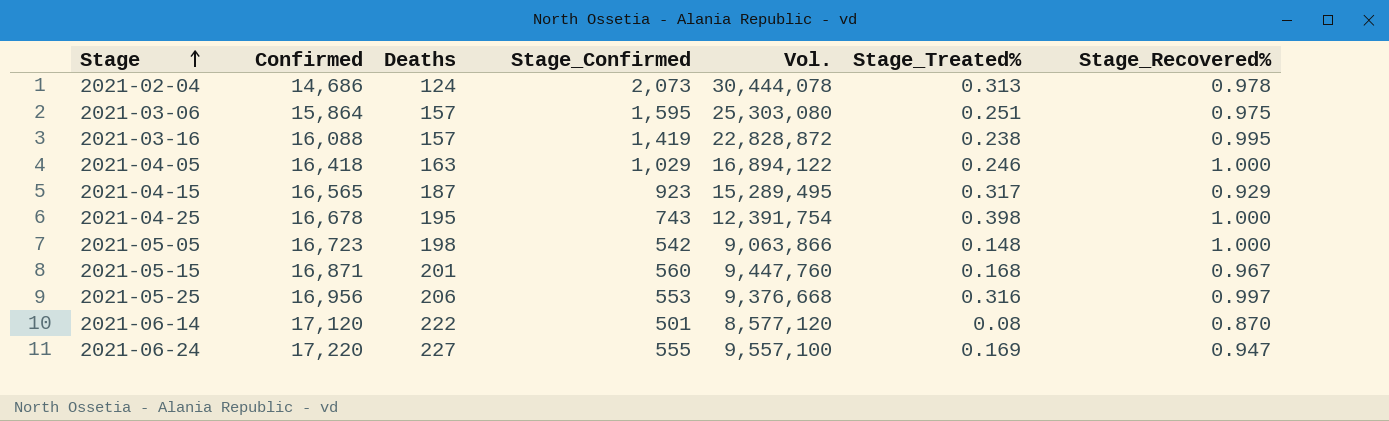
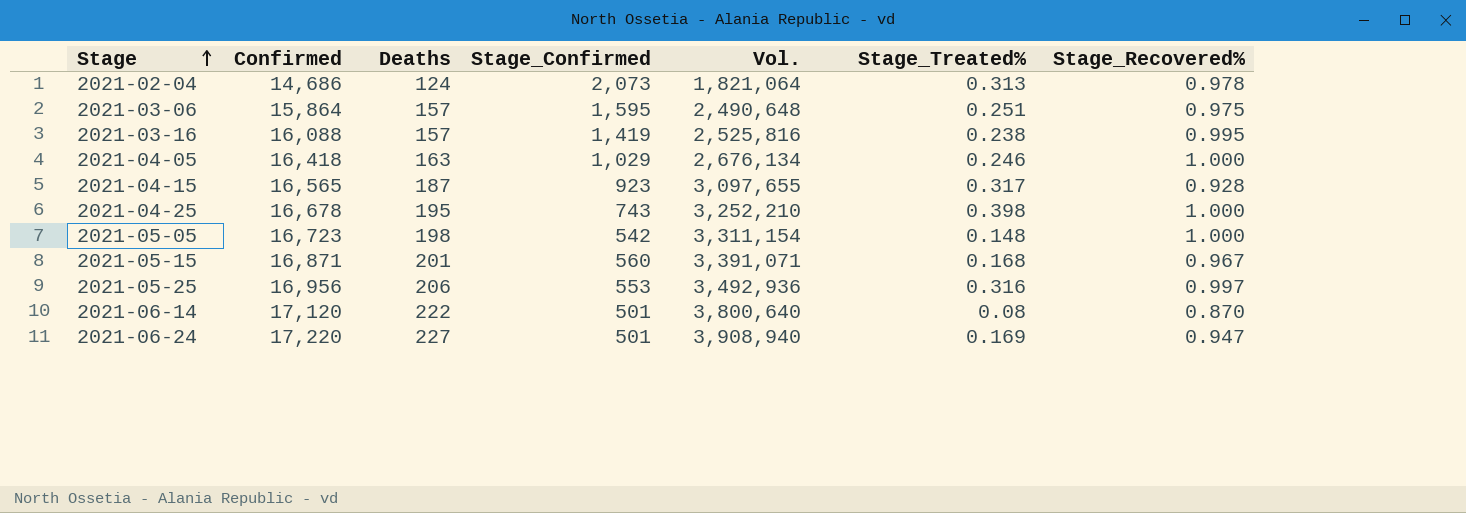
column Vol. | formula: [Confirmed] * [Stage_Confirmed] -> [Confirmed] * [Deaths]
2021-04-15 | Stage_Recovered%: 0.929 -> 0.928
2021-06-24 | Stage_Confirmed: 555 -> 501

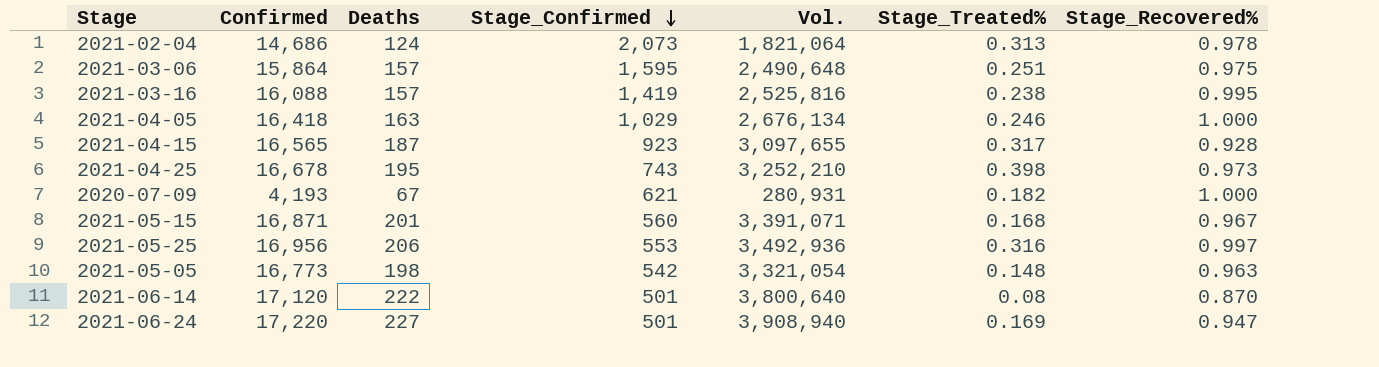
row order: Stage ascending -> Stage_Confirmed descending
2021-04-25 | Stage_Recovered%: 1.000 -> 0.973
row 2020-07-09: none -> 4,193 | 67 | 621 | 280,931 | 0.182 | 1.000
2021-05-05 | Confirmed: 16,723 -> 16,773
2021-05-05 | Vol.: 3,311,154 -> 3,321,054
2021-05-05 | Stage_Recovered%: 1.000 -> 0.963

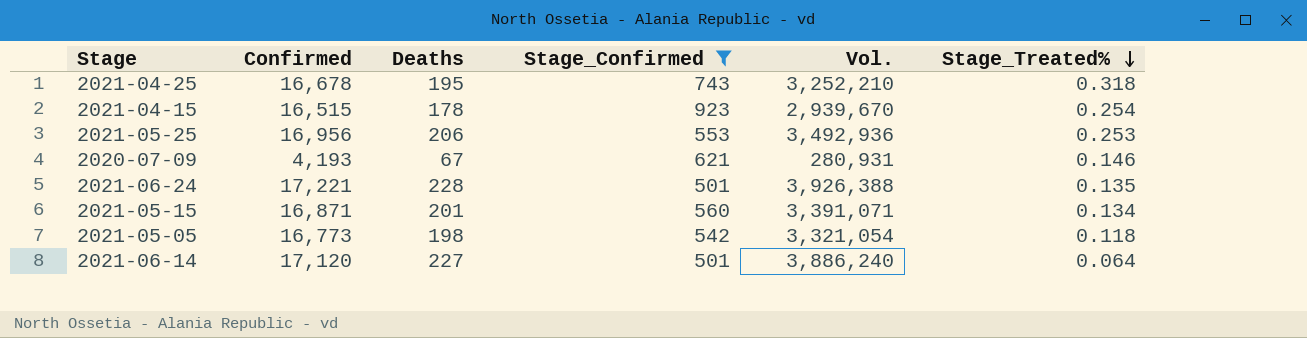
filter: none -> Stage_Confirmed <= 923
row order: Stage_Confirmed descending -> Stage_Treated% descending
column Stage_Recovered% | position: 7 -> none
2021-04-25 | Stage_Treated%: 0.398 -> 0.318
2021-04-15 | Confirmed: 16,565 -> 16,515
2021-04-15 | Deaths: 187 -> 178
2021-04-15 | Vol.: 3,097,655 -> 2,939,670
2021-04-15 | Stage_Treated%: 0.317 -> 0.254
2021-05-25 | Stage_Treated%: 0.316 -> 0.253
2020-07-09 | Stage_Treated%: 0.182 -> 0.146
2021-06-24 | Confirmed: 17,220 -> 17,221
2021-06-24 | Deaths: 227 -> 228
2021-06-24 | Vol.: 3,908,940 -> 3,926,388
2021-06-24 | Stage_Treated%: 0.169 -> 0.135
2021-05-15 | Stage_Treated%: 0.168 -> 0.134
2021-05-05 | Stage_Treated%: 0.148 -> 0.118
2021-06-14 | Deaths: 222 -> 227
2021-06-14 | Vol.: 3,800,640 -> 3,886,240
2021-06-14 | Stage_Treated%: 0.08 -> 0.064

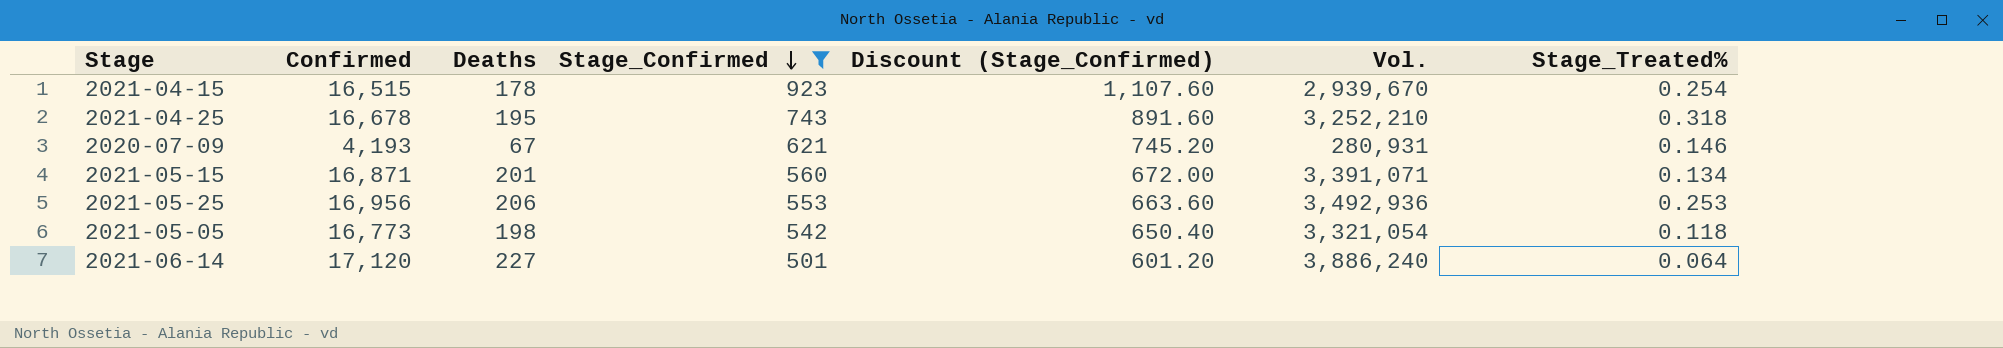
row order: Stage_Treated% descending -> Stage_Confirmed descending
column Discount (Stage_Confirmed) | formula: none -> [Stage_Confirmed] * 1.2
row 2021-06-24: 17,221 | 228 | 501 | 3,926,388 | 0.135 -> none

